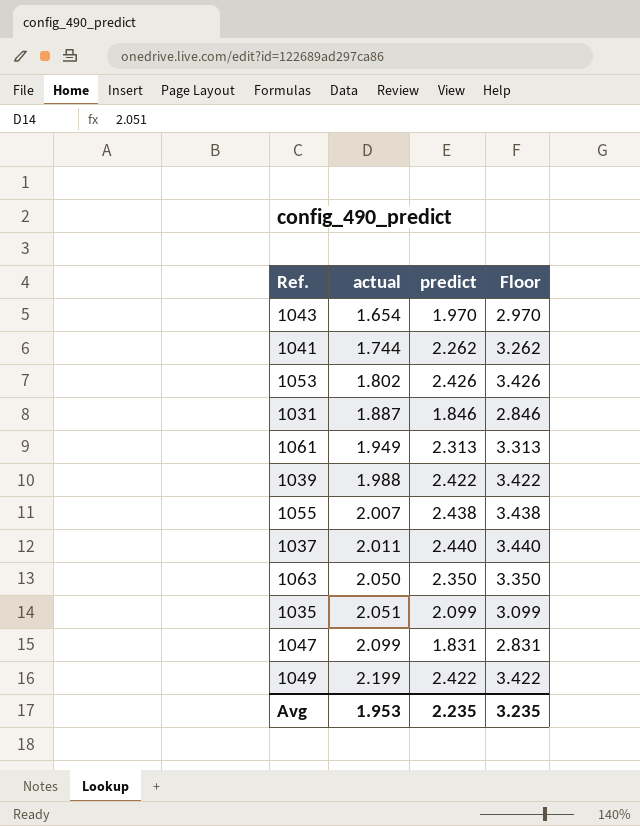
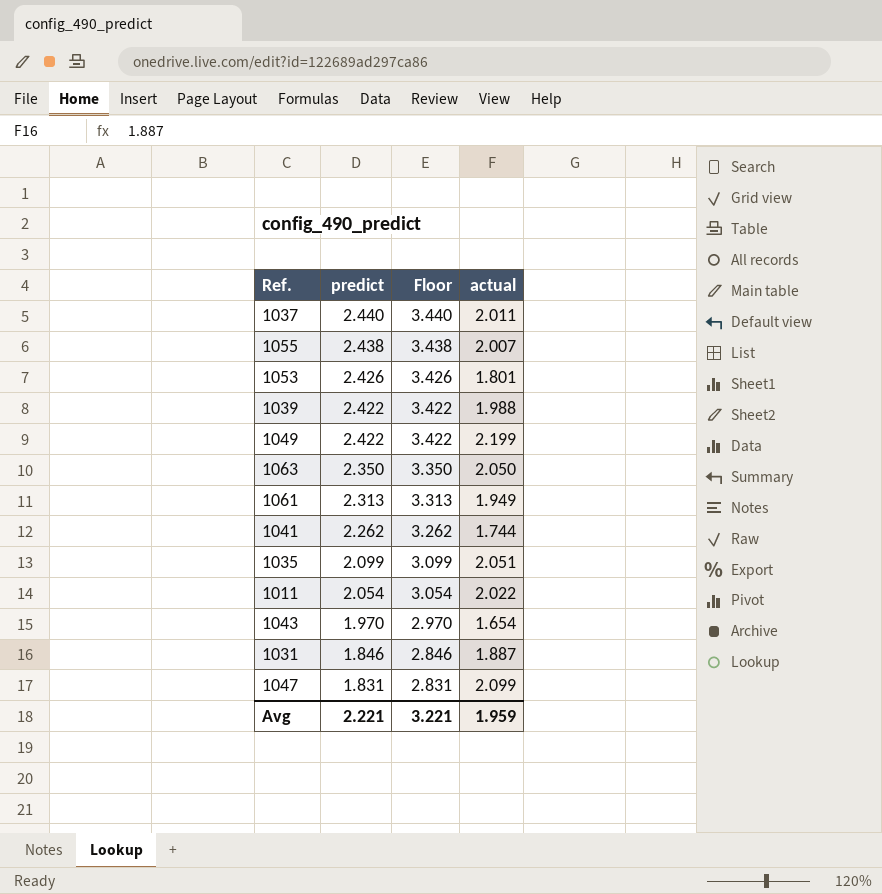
row order: actual ascending -> predict descending
column actual | position: 2 -> 4
1053 | actual: 1.802 -> 1.801
row 1011: none -> 2.054 | 3.054 | 2.022
Avg | predict: 2.235 -> 2.221
Avg | Floor: 3.235 -> 3.221
Avg | actual: 1.953 -> 1.959

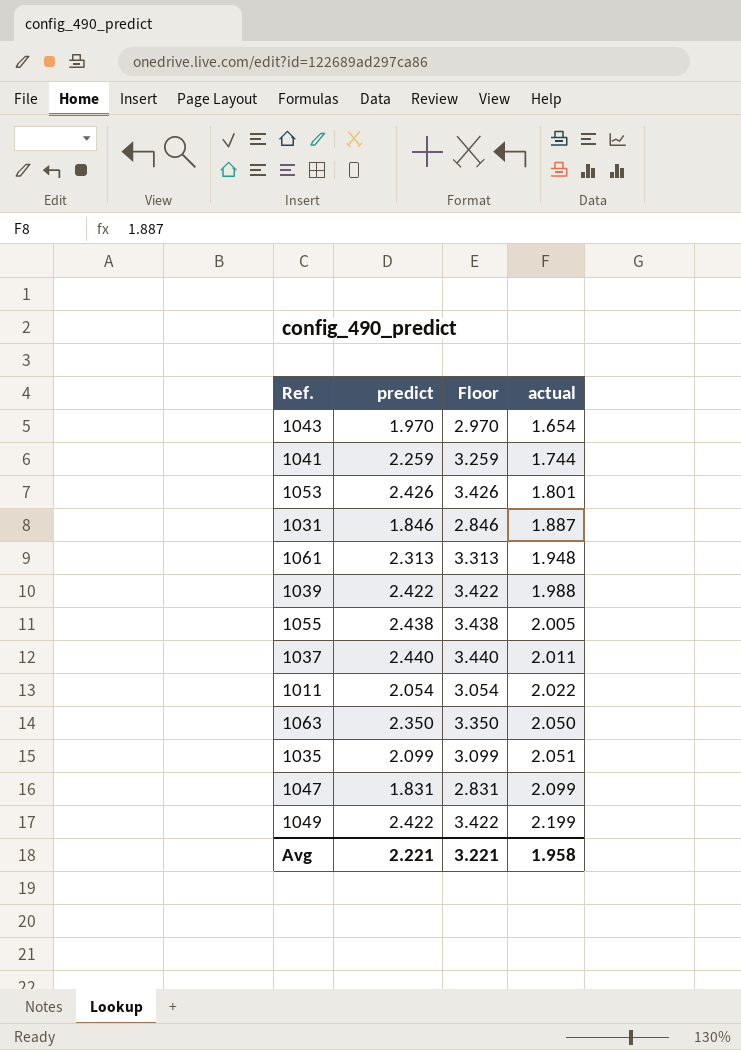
row order: predict descending -> actual ascending
1041 | predict: 2.262 -> 2.259
1041 | Floor: 3.262 -> 3.259
1061 | actual: 1.949 -> 1.948
1055 | actual: 2.007 -> 2.005
Avg | actual: 1.959 -> 1.958

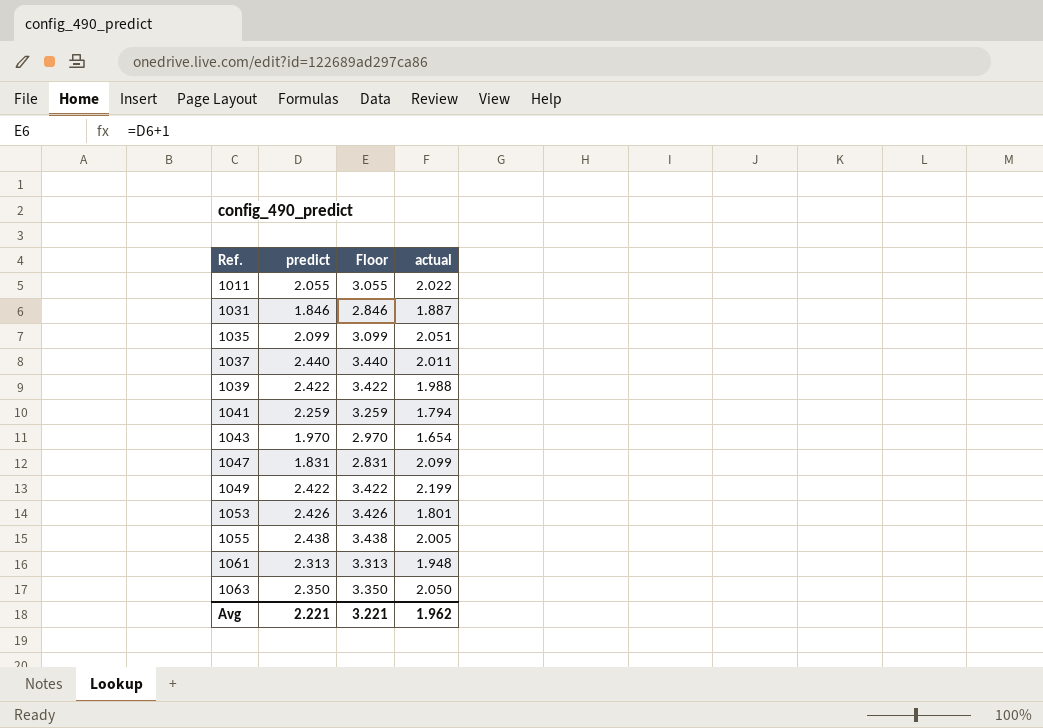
row order: actual ascending -> Ref. ascending
1011 | predict: 2.054 -> 2.055
1011 | Floor: 3.054 -> 3.055
1041 | actual: 1.744 -> 1.794
Avg | actual: 1.958 -> 1.962

